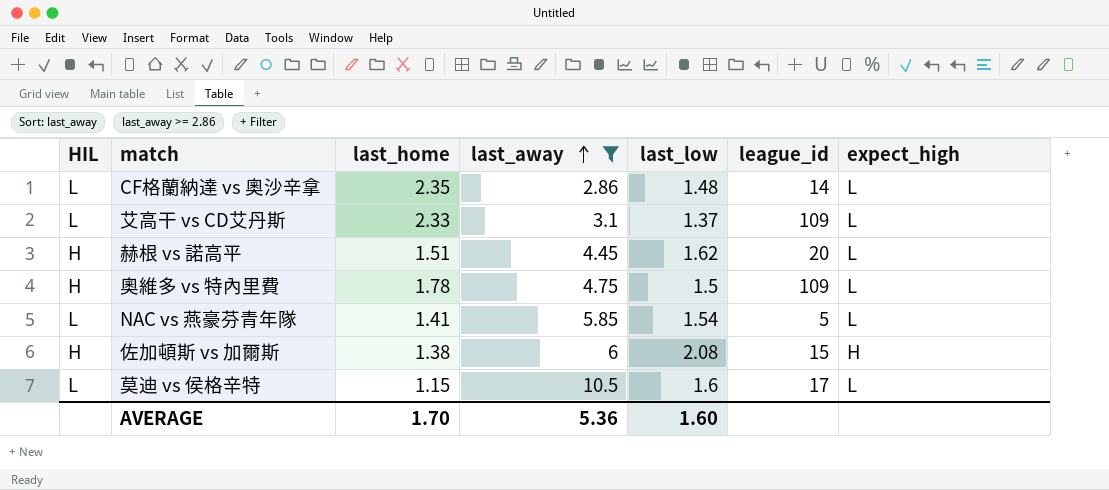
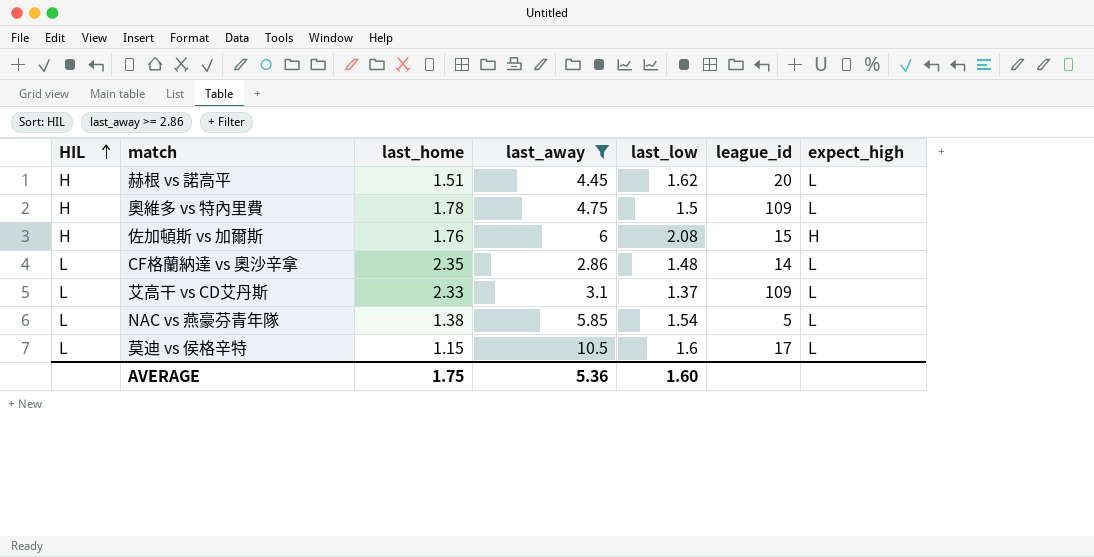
row order: last_away ascending -> HIL ascending
佐加頓斯 vs 加爾斯 | last_home: 1.38 -> 1.76
NAC vs 燕豪芬青年隊 | last_home: 1.41 -> 1.38
AVERAGE | last_home: 1.70 -> 1.75

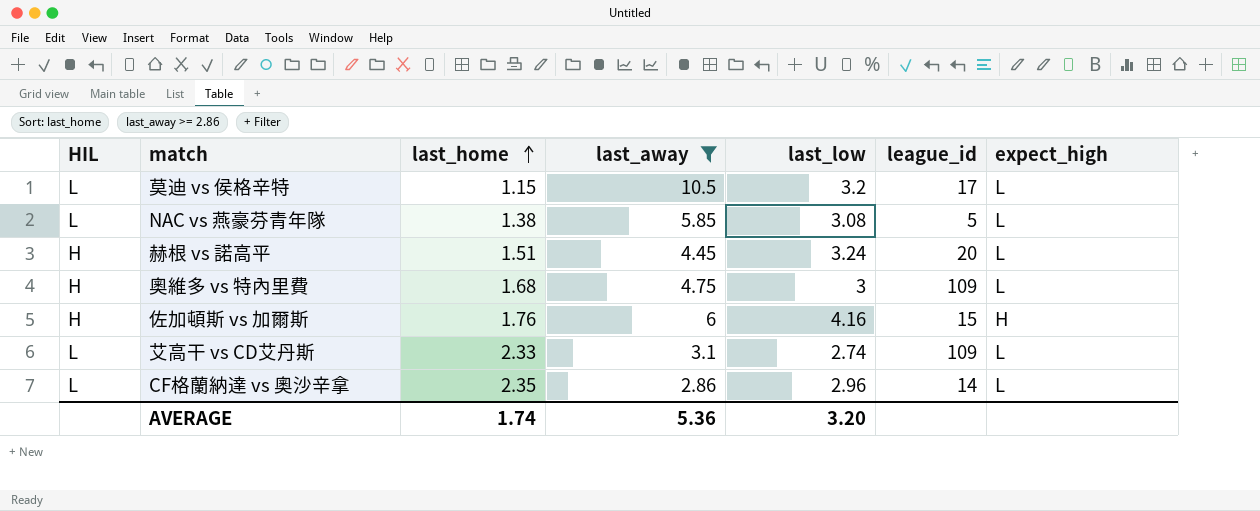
row order: HIL ascending -> last_home ascending
莫迪 vs 侯格辛特 | last_low: 1.6 -> 3.2
NAC vs 燕豪芬青年隊 | last_low: 1.54 -> 3.08
赫根 vs 諾高平 | last_low: 1.62 -> 3.24
奧維多 vs 特內里費 | last_home: 1.78 -> 1.68
奧維多 vs 特內里費 | last_low: 1.5 -> 3
佐加頓斯 vs 加爾斯 | last_low: 2.08 -> 4.16
艾高干 vs CD艾丹斯 | last_low: 1.37 -> 2.74
CF格蘭納達 vs 奧沙辛拿 | last_low: 1.48 -> 2.96
AVERAGE | last_home: 1.75 -> 1.74
AVERAGE | last_low: 1.60 -> 3.20

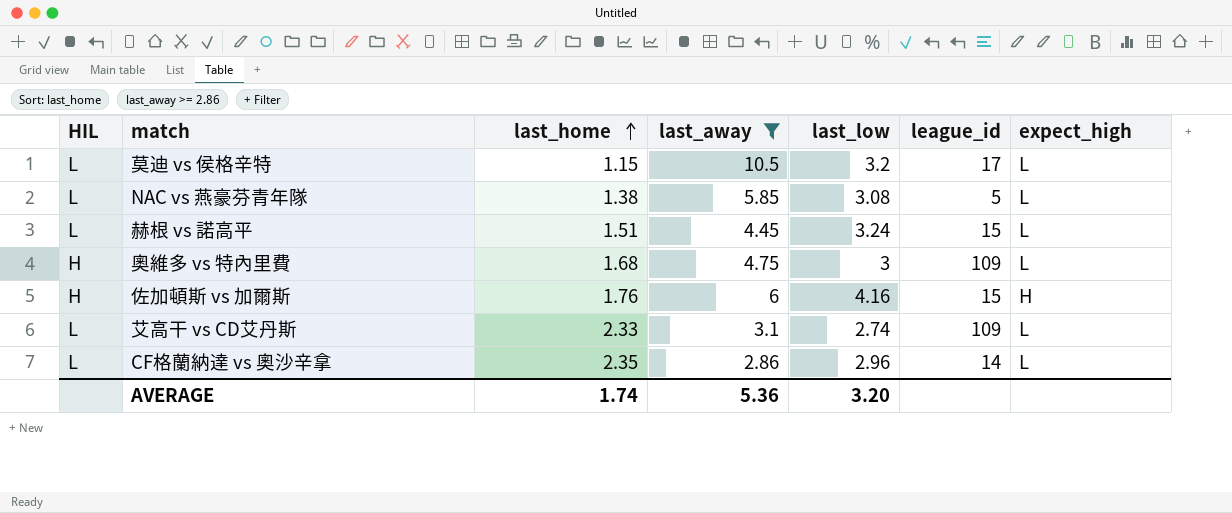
赫根 vs 諾高平 | HIL: H -> L
赫根 vs 諾高平 | league_id: 20 -> 15

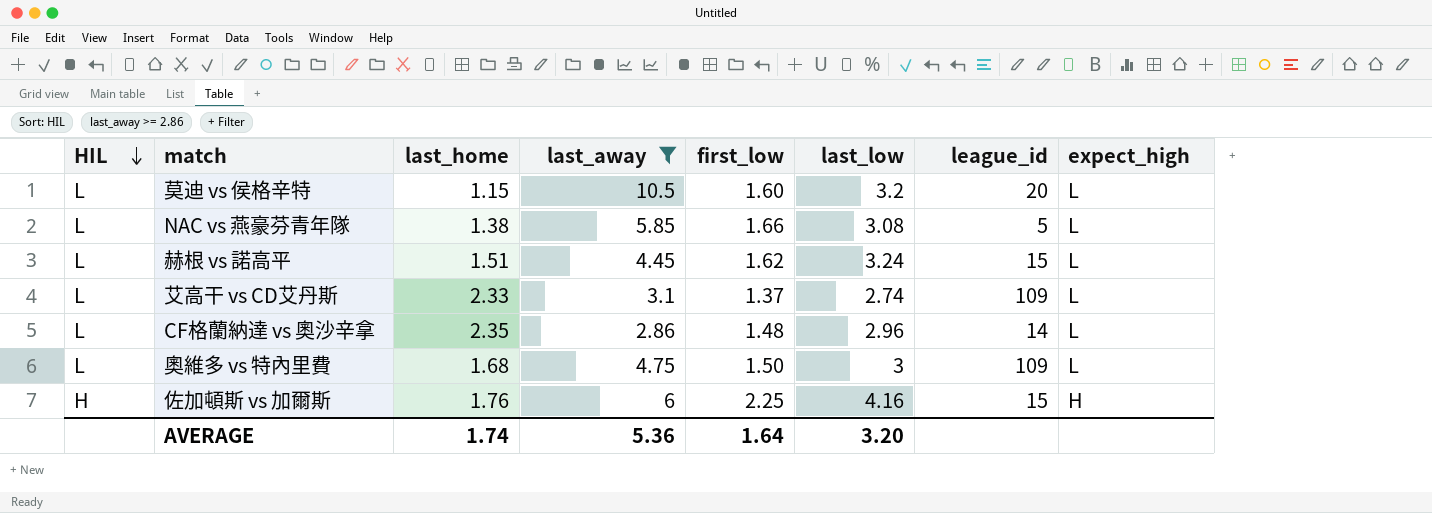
row order: last_home ascending -> HIL descending
column first_low | position: none -> 5
莫迪 vs 侯格辛特 | league_id: 17 -> 20
奧維多 vs 特內里費 | HIL: H -> L

